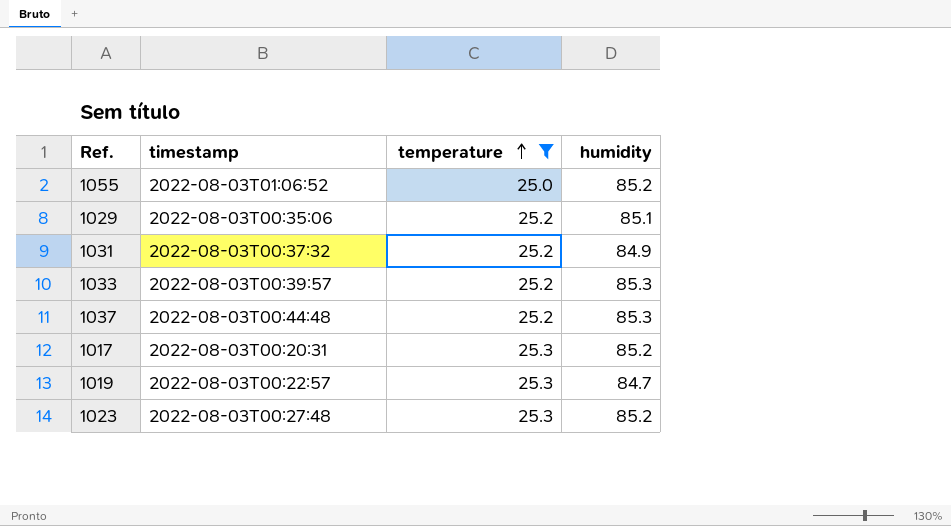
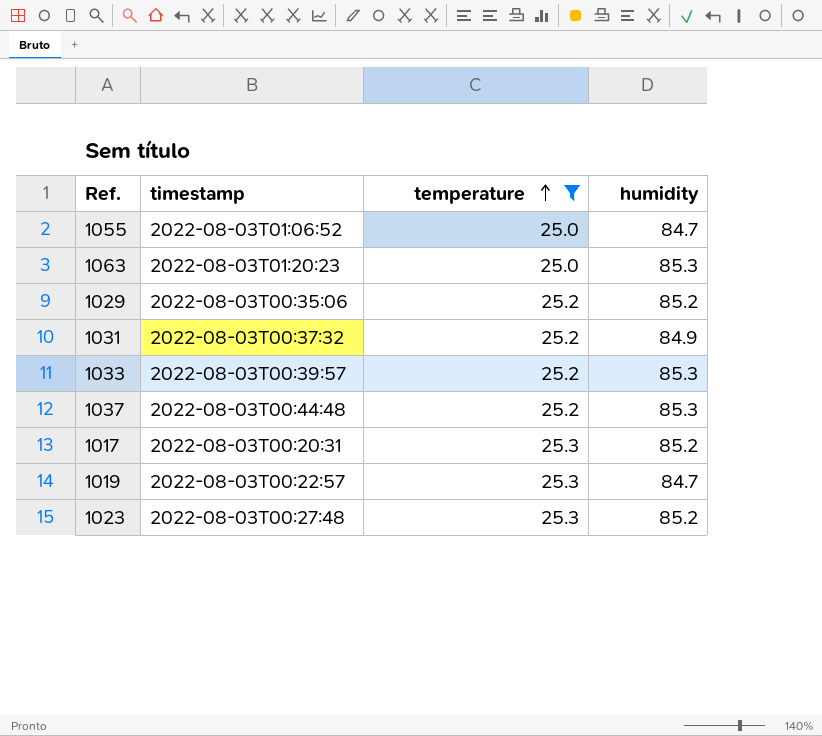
1055 | humidity: 85.2 -> 84.7
row 1063: none -> 2022-08-03T01:20:23 | 25.0 | 85.3
1029 | humidity: 85.1 -> 85.2

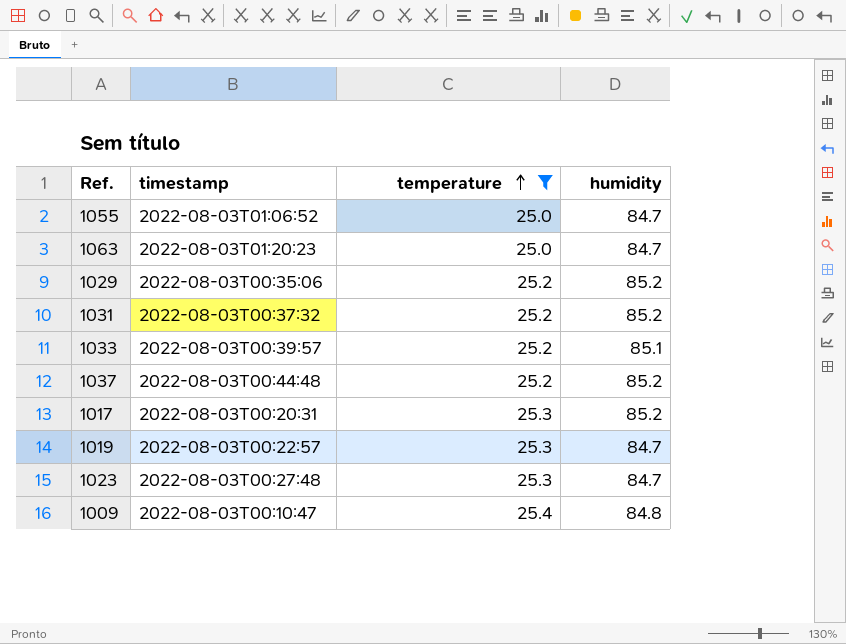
1063 | humidity: 85.3 -> 84.7
1031 | humidity: 84.9 -> 85.2
1033 | humidity: 85.3 -> 85.1
1037 | humidity: 85.3 -> 85.2
1023 | humidity: 85.2 -> 84.7
row 1009: none -> 2022-08-03T00:10:47 | 25.4 | 84.8

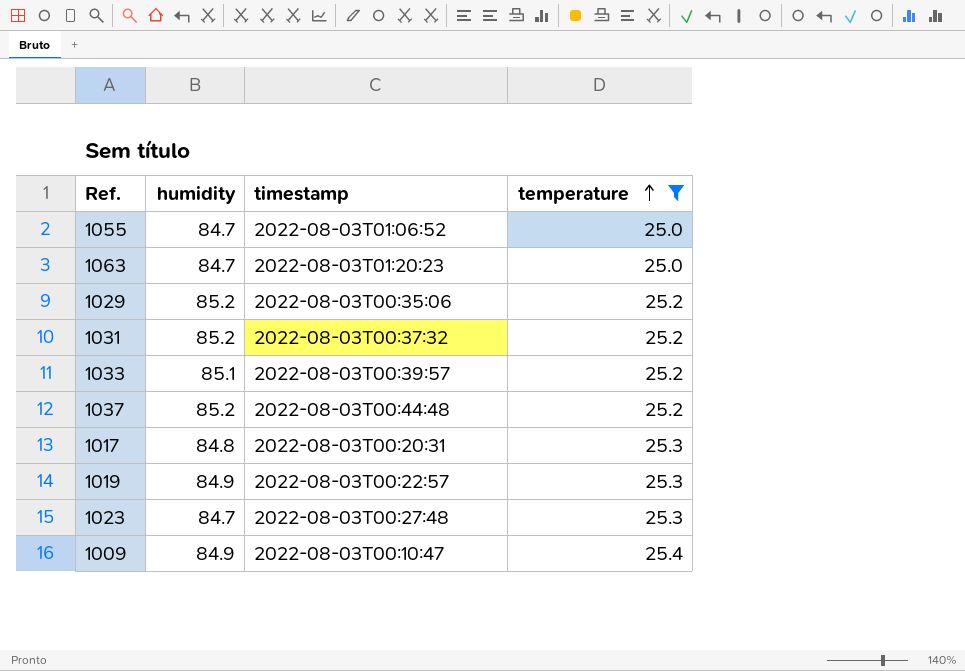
column humidity | position: 4 -> 2
1017 | humidity: 85.2 -> 84.8
1019 | humidity: 84.7 -> 84.9
1009 | humidity: 84.8 -> 84.9

